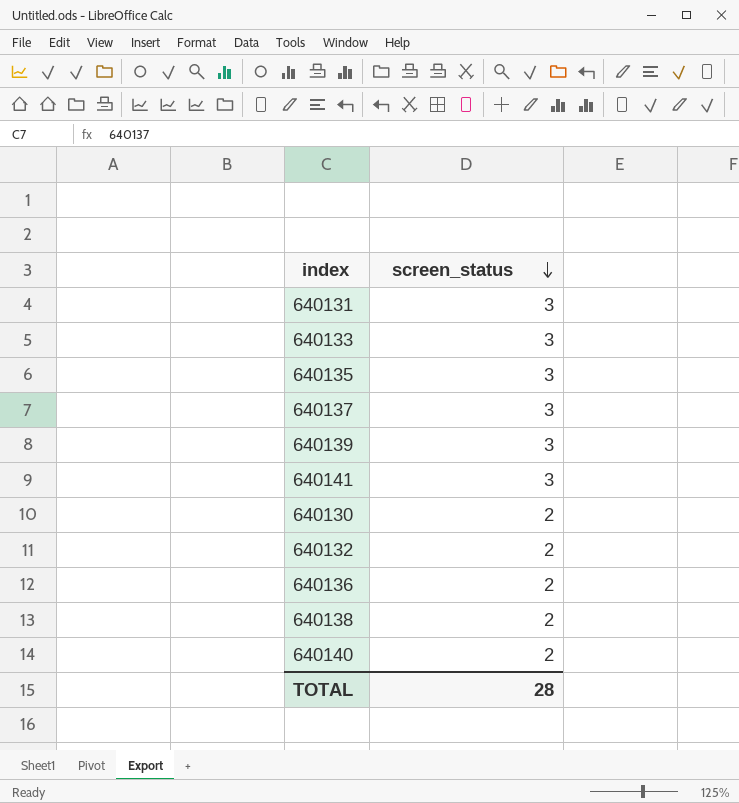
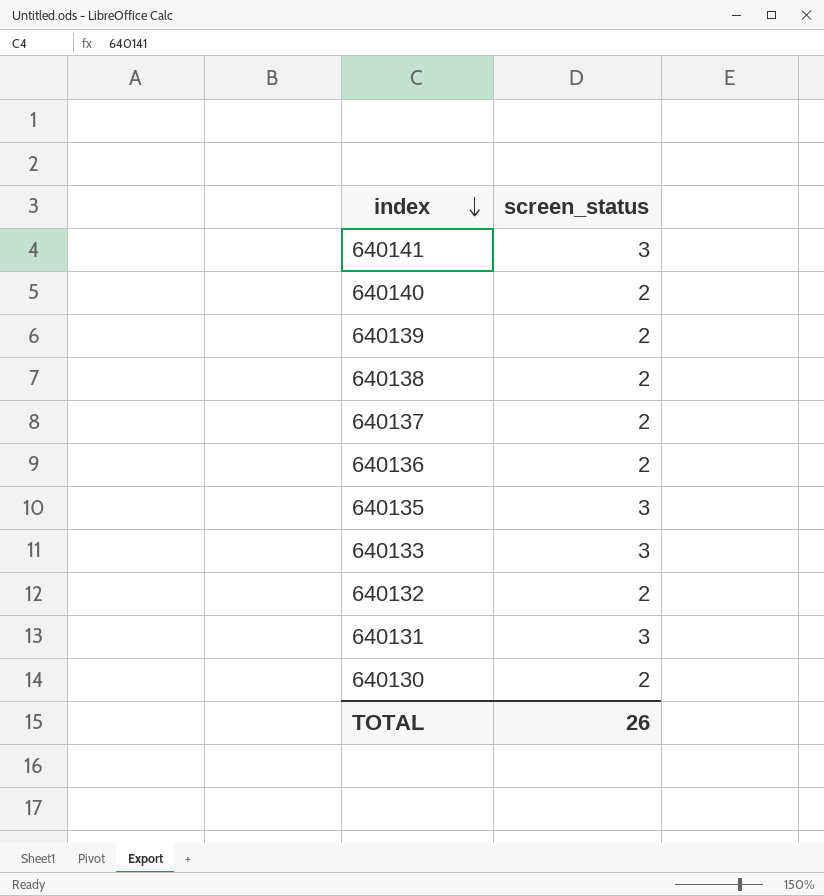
row order: screen_status descending -> index descending
640139 | screen_status: 3 -> 2
640137 | screen_status: 3 -> 2
TOTAL | screen_status: 28 -> 26

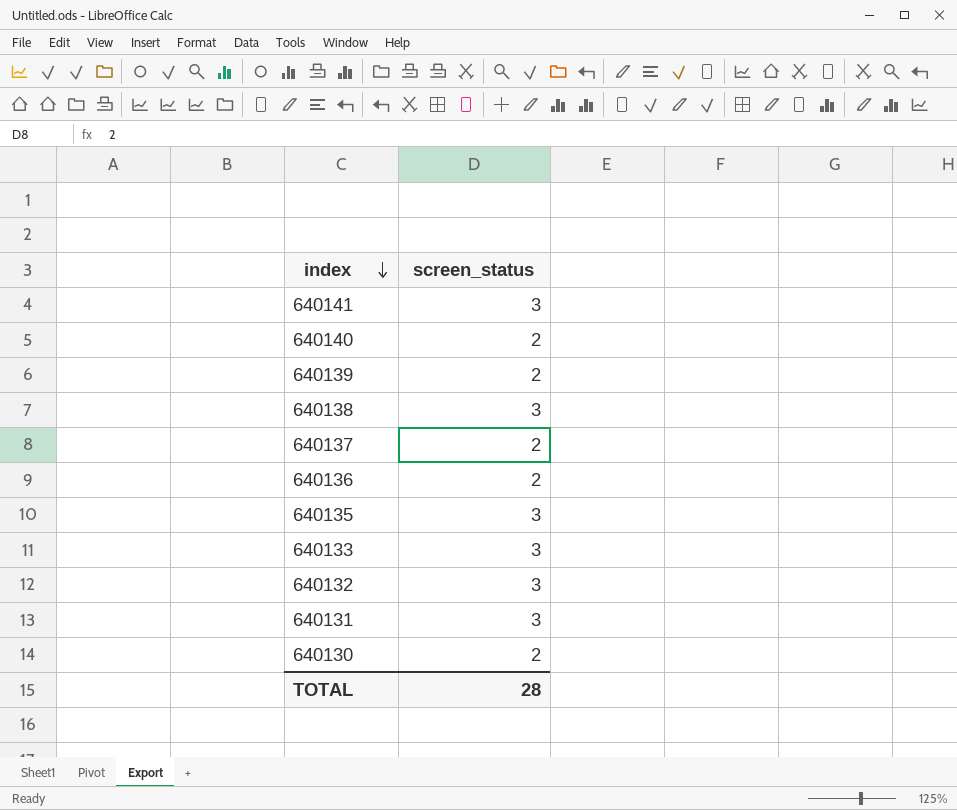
640138 | screen_status: 2 -> 3
640132 | screen_status: 2 -> 3
TOTAL | screen_status: 26 -> 28

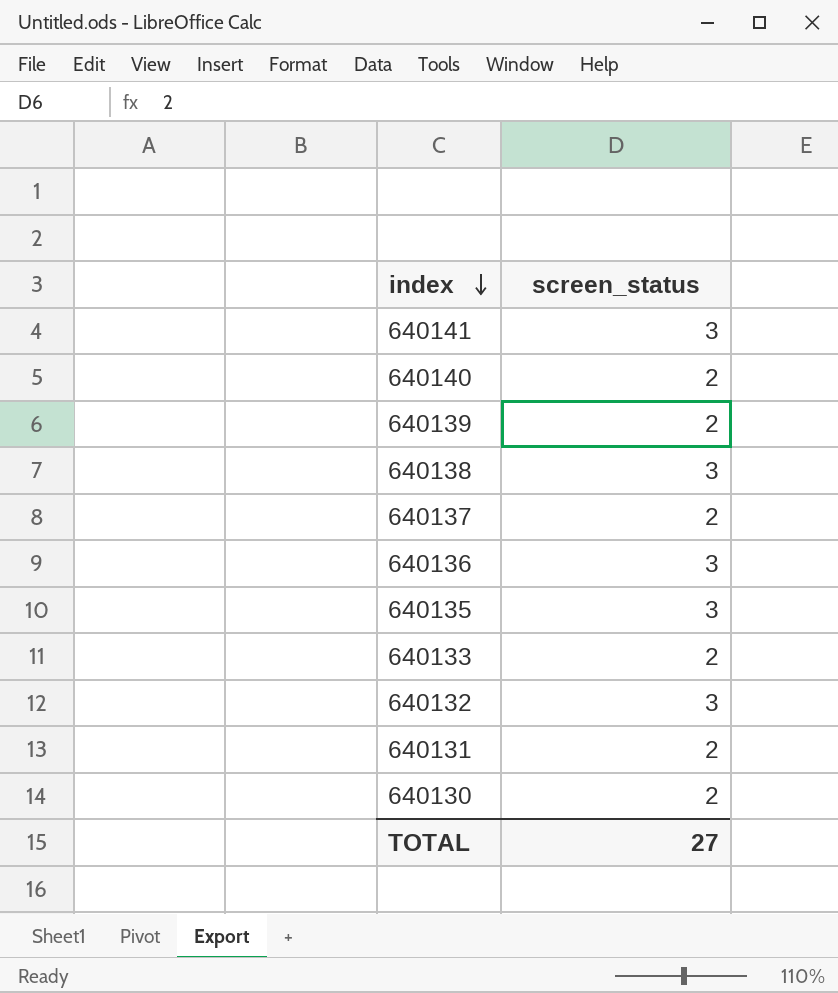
640136 | screen_status: 2 -> 3
640133 | screen_status: 3 -> 2
640131 | screen_status: 3 -> 2
TOTAL | screen_status: 28 -> 27

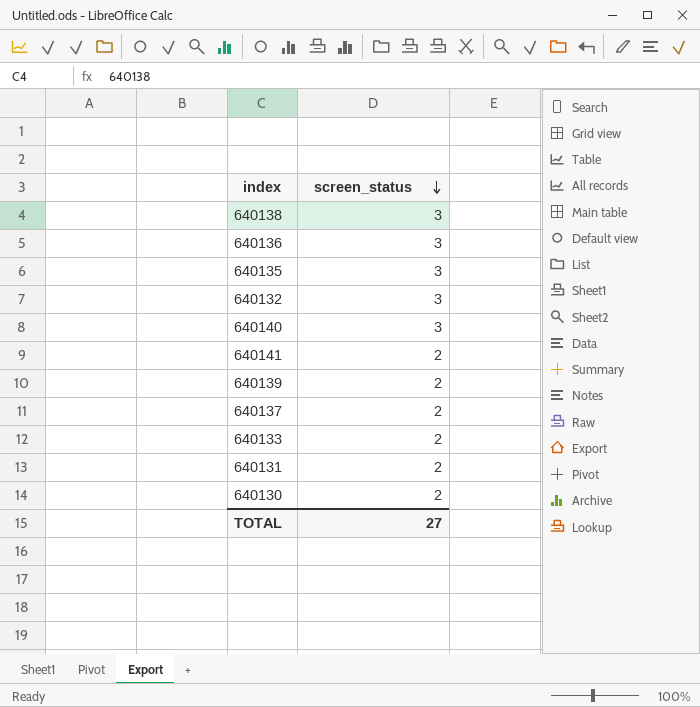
row order: index descending -> screen_status descending
640140 | screen_status: 2 -> 3
640141 | screen_status: 3 -> 2

